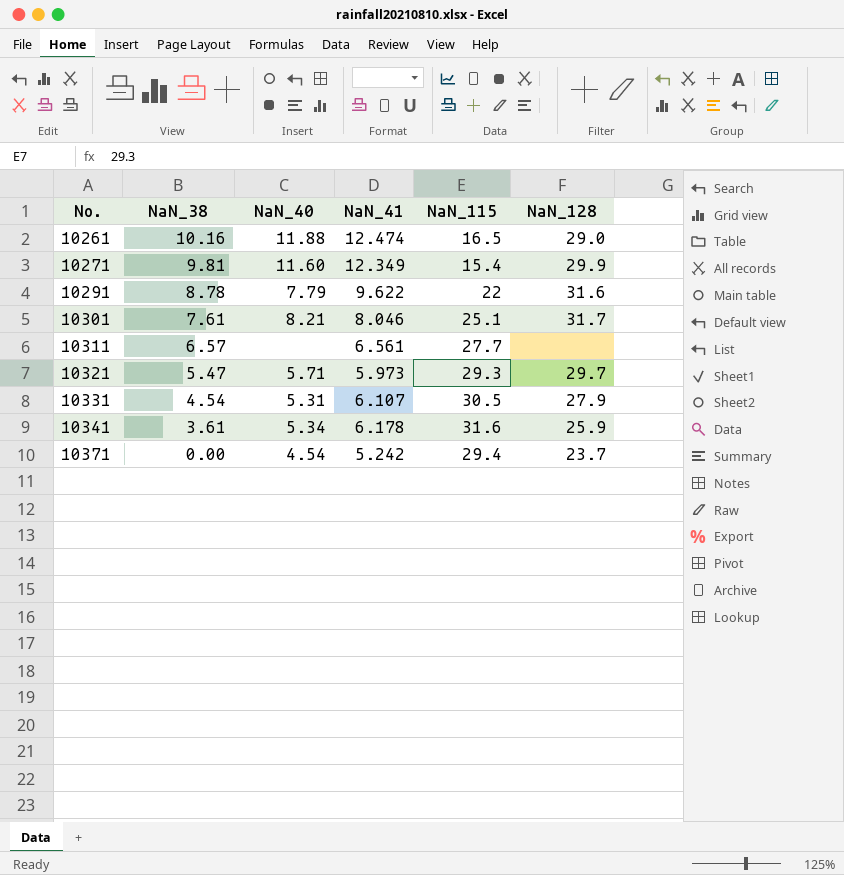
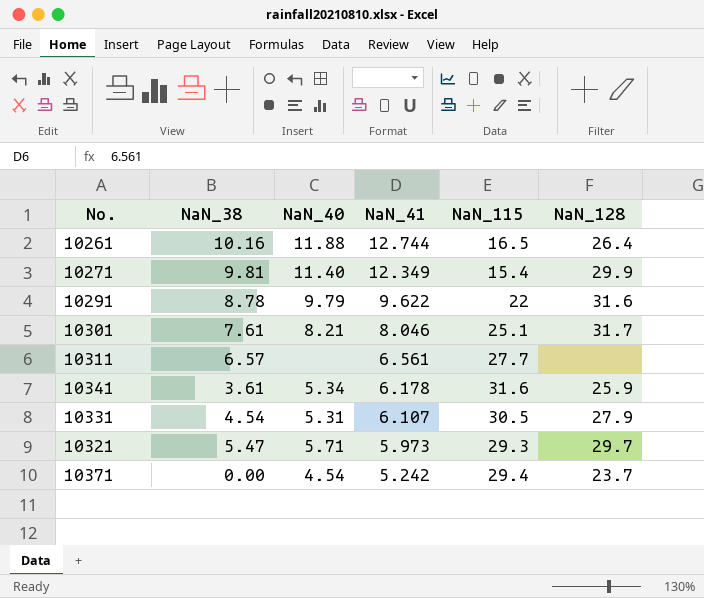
row order: No. ascending -> NaN_41 descending
10261 | NaN_41: 12.474 -> 12.744
10261 | NaN_128: 29.0 -> 26.4
10271 | NaN_40: 11.60 -> 11.40
10291 | NaN_40: 7.79 -> 9.79

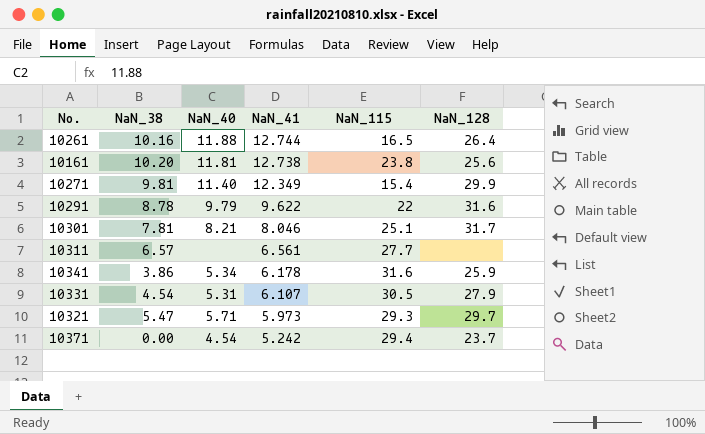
row 10161: none -> 10.20 | 11.81 | 12.738 | 23.8 | 25.6
10301 | NaN_38: 7.61 -> 7.81
10341 | NaN_38: 3.61 -> 3.86

